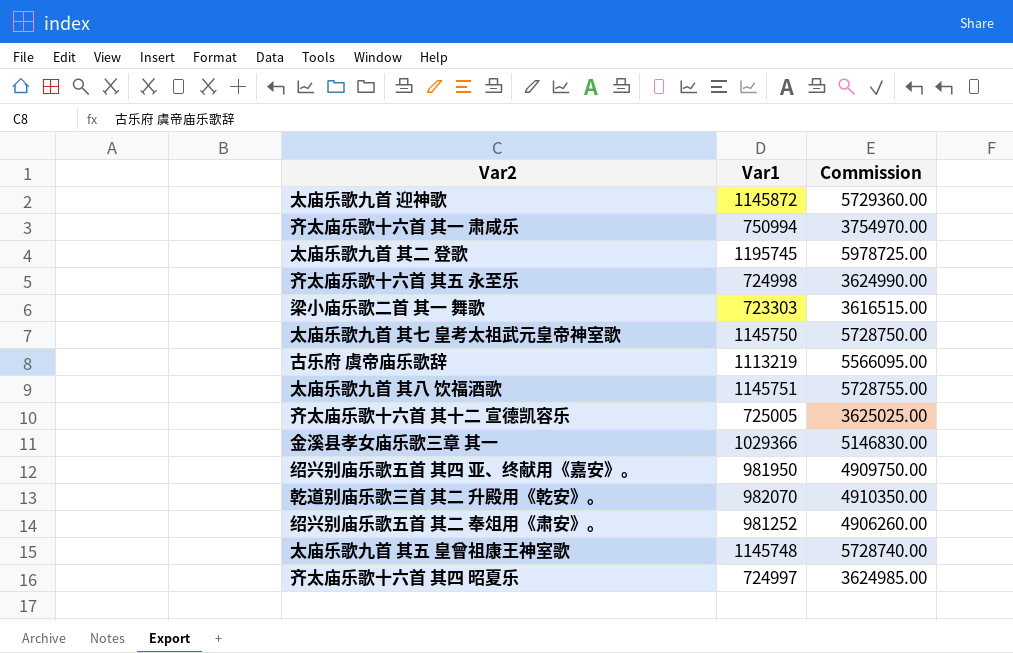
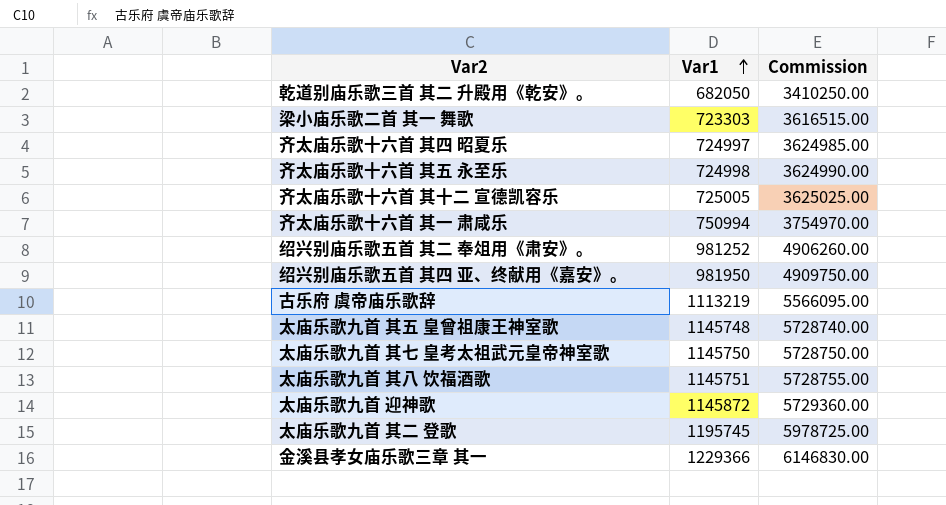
row order: none -> Var1 ascending
乾道别庙乐歌三首 其二 升殿用《乾安》。 | Var1: 982070 -> 682050
乾道别庙乐歌三首 其二 升殿用《乾安》。 | Commission: 4910350.00 -> 3410250.00
金溪县孝女庙乐歌三章 其一 | Var1: 1029366 -> 1229366
金溪县孝女庙乐歌三章 其一 | Commission: 5146830.00 -> 6146830.00

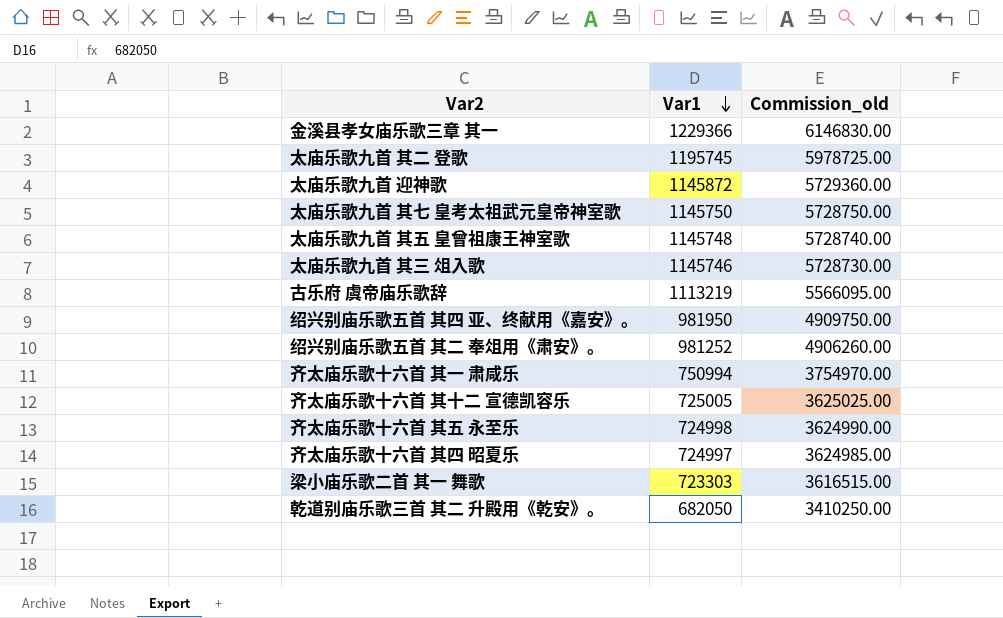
row order: Var1 ascending -> Var1 descending
column name: Commission -> Commission_old
row 太庙乐歌九首 其八 饮福酒歌: 1145751 | 5728755.00 -> none
row 太庙乐歌九首 其三 俎入歌: none -> 1145746 | 5728730.00

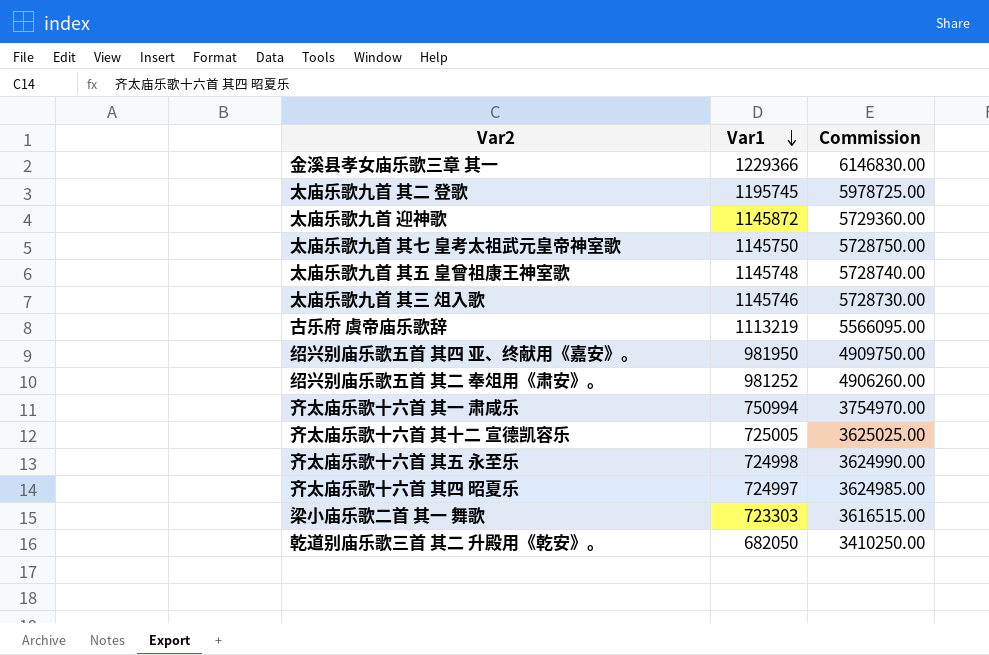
column name: Commission_old -> Commission

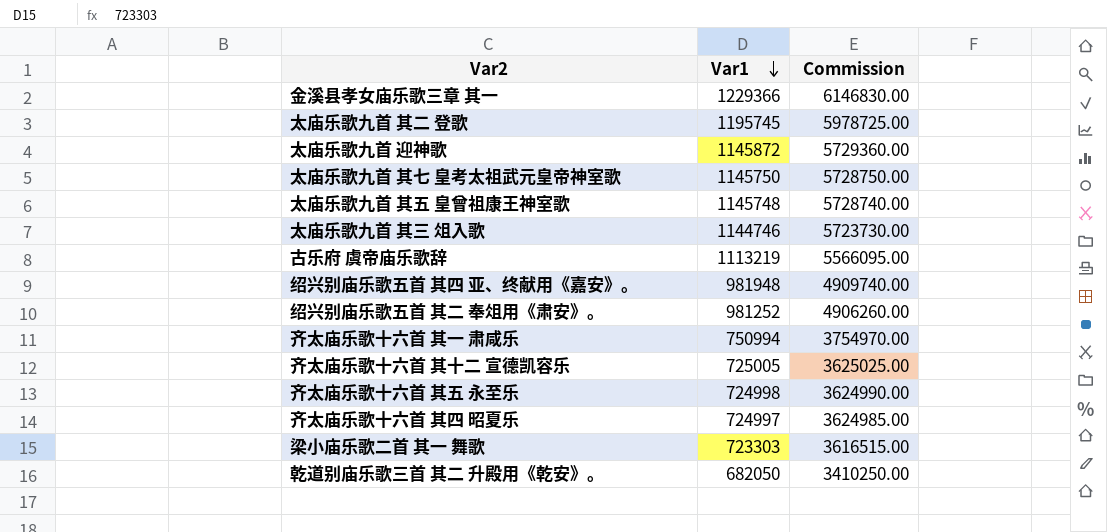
太庙乐歌九首 其三 俎入歌 | Var1: 1145746 -> 1144746
太庙乐歌九首 其三 俎入歌 | Commission: 5728730.00 -> 5723730.00
绍兴别庙乐歌五首 其四 亚、终献用《嘉安》。 | Var1: 981950 -> 981948
绍兴别庙乐歌五首 其四 亚、终献用《嘉安》。 | Commission: 4909750.00 -> 4909740.00

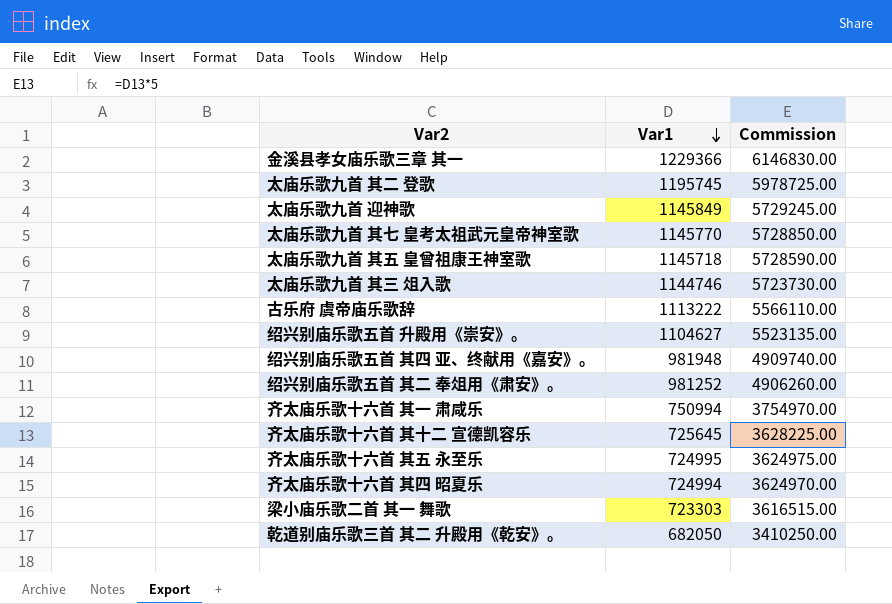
太庙乐歌九首 迎神歌 | Var1: 1145872 -> 1145849
太庙乐歌九首 迎神歌 | Commission: 5729360.00 -> 5729245.00
太庙乐歌九首 其七 皇考太祖武元皇帝神室歌 | Var1: 1145750 -> 1145770
太庙乐歌九首 其七 皇考太祖武元皇帝神室歌 | Commission: 5728750.00 -> 5728850.00
太庙乐歌九首 其五 皇曾祖康王神室歌 | Var1: 1145748 -> 1145718
太庙乐歌九首 其五 皇曾祖康王神室歌 | Commission: 5728740.00 -> 5728590.00
古乐府 虞帝庙乐歌辞 | Var1: 1113219 -> 1113222
古乐府 虞帝庙乐歌辞 | Commission: 5566095.00 -> 5566110.00
row 绍兴别庙乐歌五首 升殿用《崇安》。: none -> 1104627 | 5523135.00
齐太庙乐歌十六首 其十二 宣德凯容乐 | Var1: 725005 -> 725645
齐太庙乐歌十六首 其十二 宣德凯容乐 | Commission: 3625025.00 -> 3628225.00
齐太庙乐歌十六首 其五 永至乐 | Var1: 724998 -> 724995
齐太庙乐歌十六首 其五 永至乐 | Commission: 3624990.00 -> 3624975.00
齐太庙乐歌十六首 其四 昭夏乐 | Var1: 724997 -> 724994
齐太庙乐歌十六首 其四 昭夏乐 | Commission: 3624985.00 -> 3624970.00

